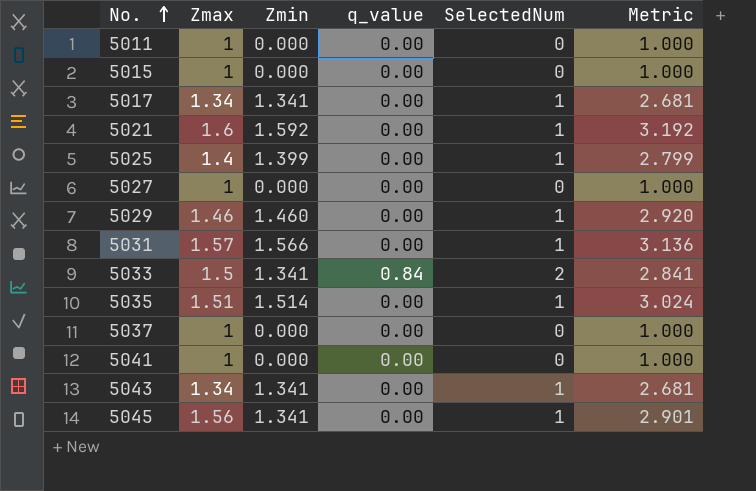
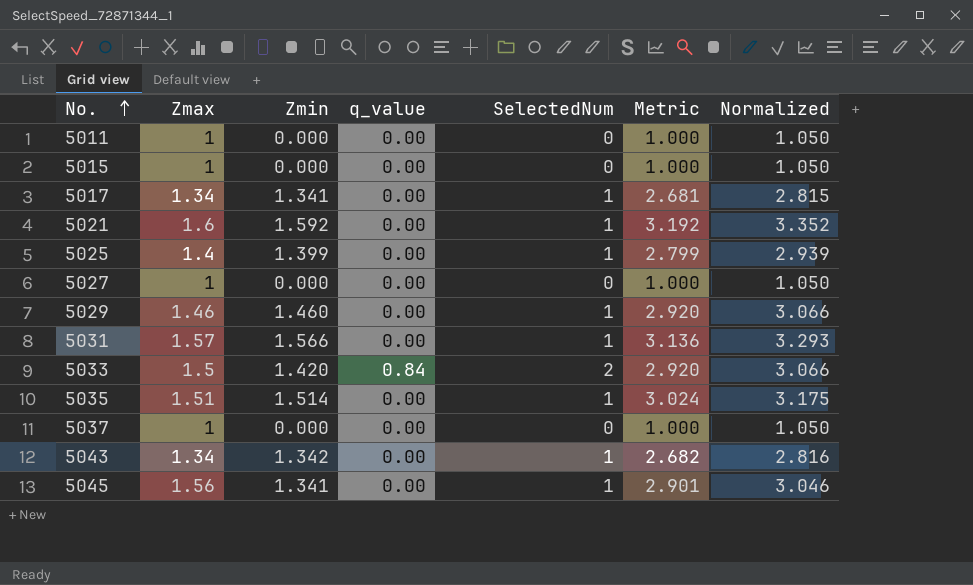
column Normalized | formula: none -> [Metric] * 1.05
row 5041: 1 | 0.000 | 0.00 | 0 | 1.000 -> none
5033 | Zmin: 1.341 -> 1.420
5033 | Metric: 2.841 -> 2.920
5043 | Zmin: 1.341 -> 1.342
5043 | Metric: 2.681 -> 2.682

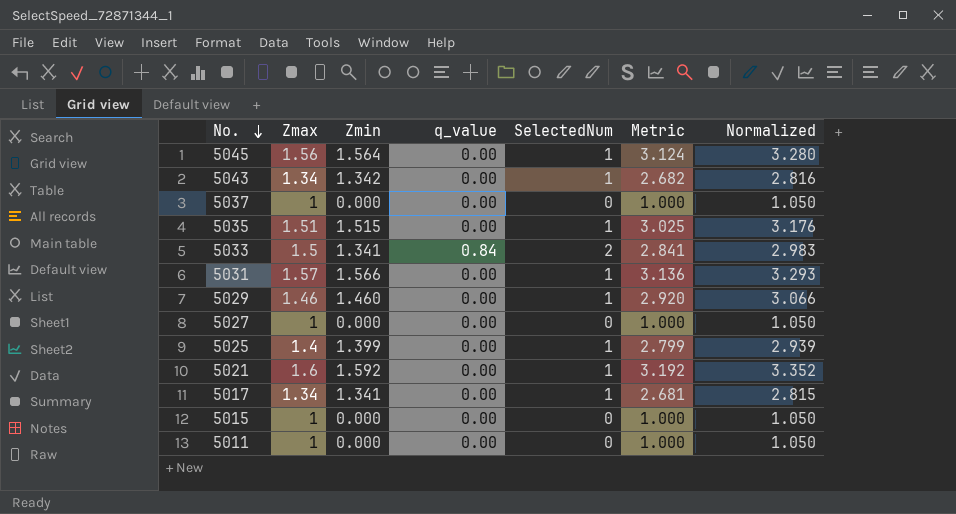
row order: No. ascending -> No. descending
5045 | Zmin: 1.341 -> 1.564
5045 | Metric: 2.901 -> 3.124
5045 | Normalized: 3.046 -> 3.280
5035 | Zmin: 1.514 -> 1.515
5035 | Metric: 3.024 -> 3.025
5035 | Normalized: 3.175 -> 3.176
5033 | Zmin: 1.420 -> 1.341
5033 | Metric: 2.920 -> 2.841
5033 | Normalized: 3.066 -> 2.983

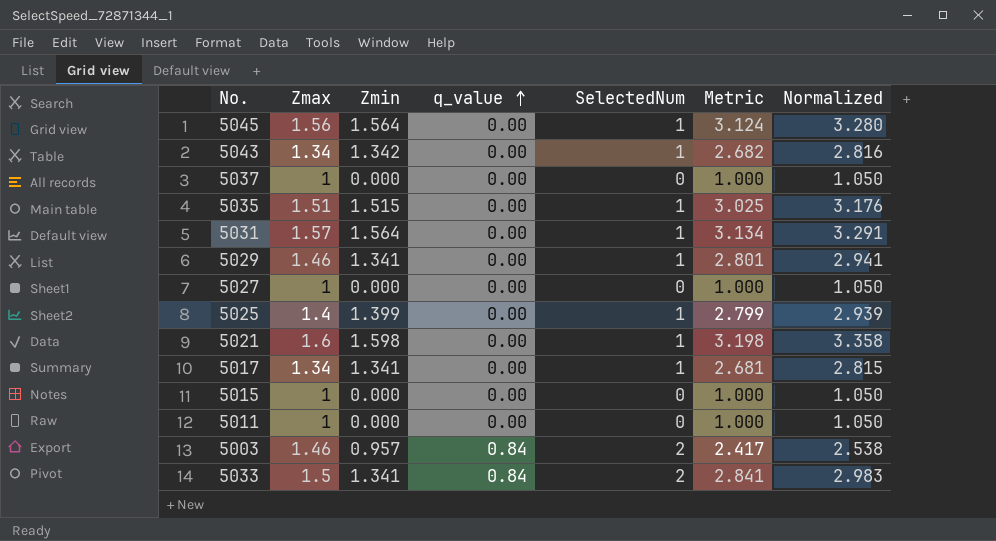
row order: No. descending -> q_value ascending
5031 | Zmin: 1.566 -> 1.564
5031 | Metric: 3.136 -> 3.134
5031 | Normalized: 3.293 -> 3.291
5029 | Zmin: 1.460 -> 1.341
5029 | Metric: 2.920 -> 2.801
5029 | Normalized: 3.066 -> 2.941
5021 | Zmin: 1.592 -> 1.598
5021 | Metric: 3.192 -> 3.198
5021 | Normalized: 3.352 -> 3.358
row 5003: none -> 1.46 | 0.957 | 0.84 | 2 | 2.417 | 2.538

